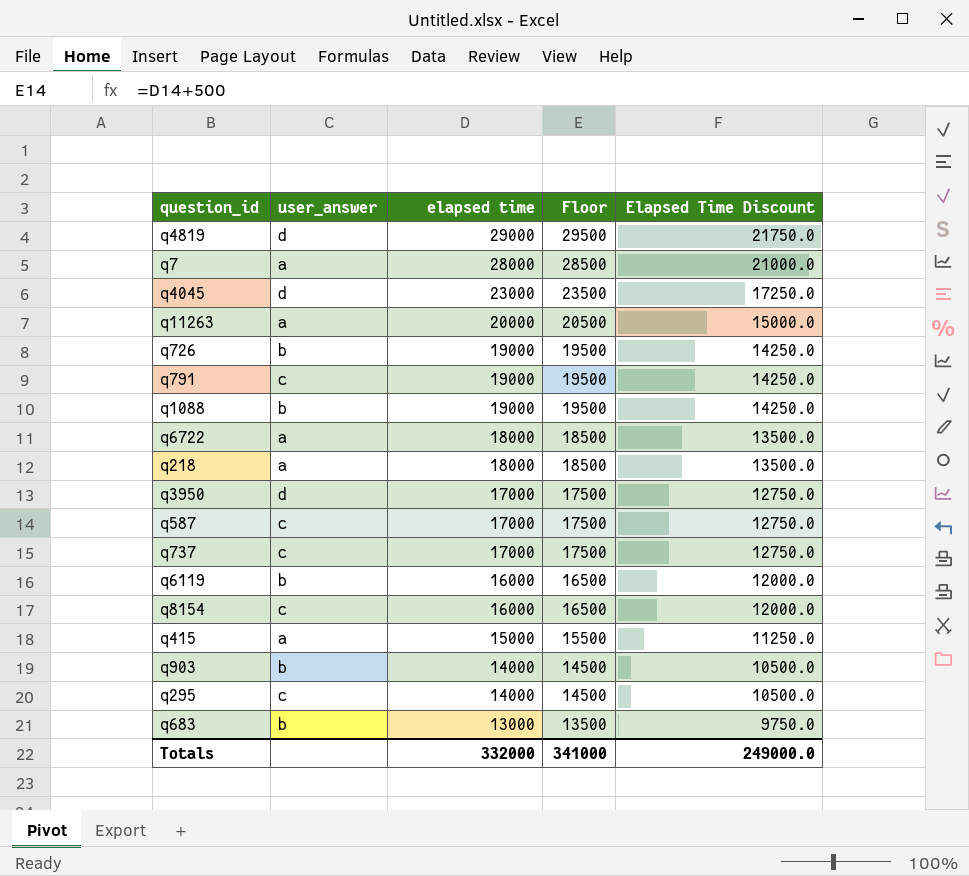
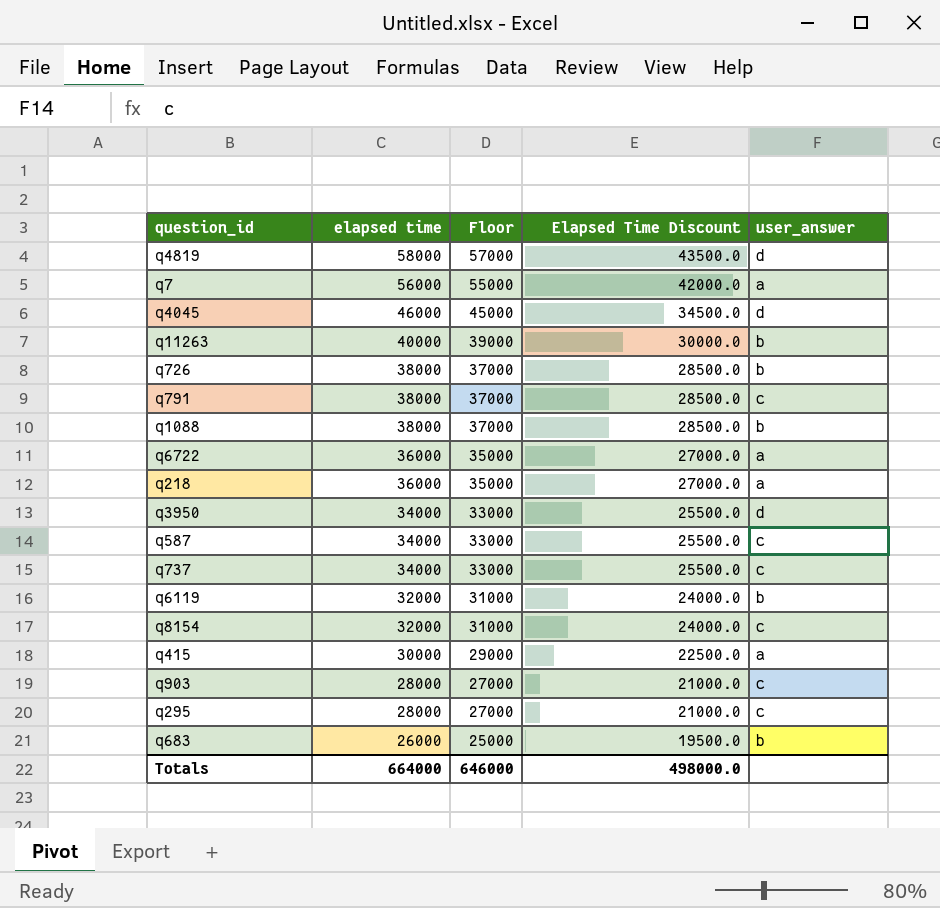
column Floor | formula: [elapsed time] + 500 -> [elapsed time] - 1000
column user_answer | position: 2 -> 5
q4819 | elapsed time: 29000 -> 58000
q4819 | Elapsed Time Discount: 21750.0 -> 43500.0
q7 | elapsed time: 28000 -> 56000
q7 | Elapsed Time Discount: 21000.0 -> 42000.0
q4045 | elapsed time: 23000 -> 46000
q4045 | Elapsed Time Discount: 17250.0 -> 34500.0
q11263 | elapsed time: 20000 -> 40000
q11263 | Elapsed Time Discount: 15000.0 -> 30000.0
q11263 | user_answer: a -> b
q726 | elapsed time: 19000 -> 38000
q726 | Elapsed Time Discount: 14250.0 -> 28500.0
q791 | elapsed time: 19000 -> 38000
q791 | Elapsed Time Discount: 14250.0 -> 28500.0
q1088 | elapsed time: 19000 -> 38000
q1088 | Elapsed Time Discount: 14250.0 -> 28500.0
q6722 | elapsed time: 18000 -> 36000
q6722 | Elapsed Time Discount: 13500.0 -> 27000.0
q218 | elapsed time: 18000 -> 36000
q218 | Elapsed Time Discount: 13500.0 -> 27000.0
q3950 | elapsed time: 17000 -> 34000
q3950 | Elapsed Time Discount: 12750.0 -> 25500.0
q587 | elapsed time: 17000 -> 34000
q587 | Elapsed Time Discount: 12750.0 -> 25500.0
q737 | elapsed time: 17000 -> 34000
q737 | Elapsed Time Discount: 12750.0 -> 25500.0
q6119 | elapsed time: 16000 -> 32000
q6119 | Elapsed Time Discount: 12000.0 -> 24000.0
q8154 | elapsed time: 16000 -> 32000
q8154 | Elapsed Time Discount: 12000.0 -> 24000.0
q415 | elapsed time: 15000 -> 30000
q415 | Elapsed Time Discount: 11250.0 -> 22500.0
q903 | elapsed time: 14000 -> 28000
q903 | Elapsed Time Discount: 10500.0 -> 21000.0
q903 | user_answer: b -> c
q295 | elapsed time: 14000 -> 28000
q295 | Elapsed Time Discount: 10500.0 -> 21000.0
q683 | elapsed time: 13000 -> 26000
q683 | Elapsed Time Discount: 9750.0 -> 19500.0
Totals | elapsed time: 332000 -> 664000
Totals | Floor: 341000 -> 646000
Totals | Elapsed Time Discount: 249000.0 -> 498000.0

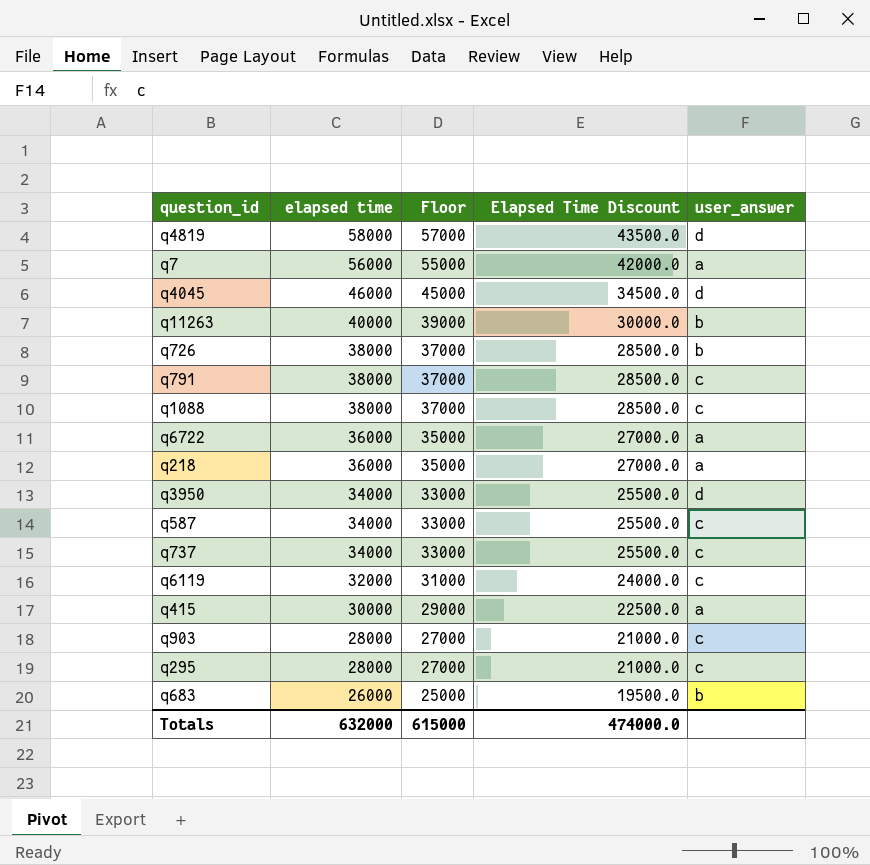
row q8154: 32000 | 31000 | 24000.0 | c -> none
q1088 | user_answer: b -> c
q6119 | user_answer: b -> c
Totals | elapsed time: 664000 -> 632000
Totals | Floor: 646000 -> 615000
Totals | Elapsed Time Discount: 498000.0 -> 474000.0

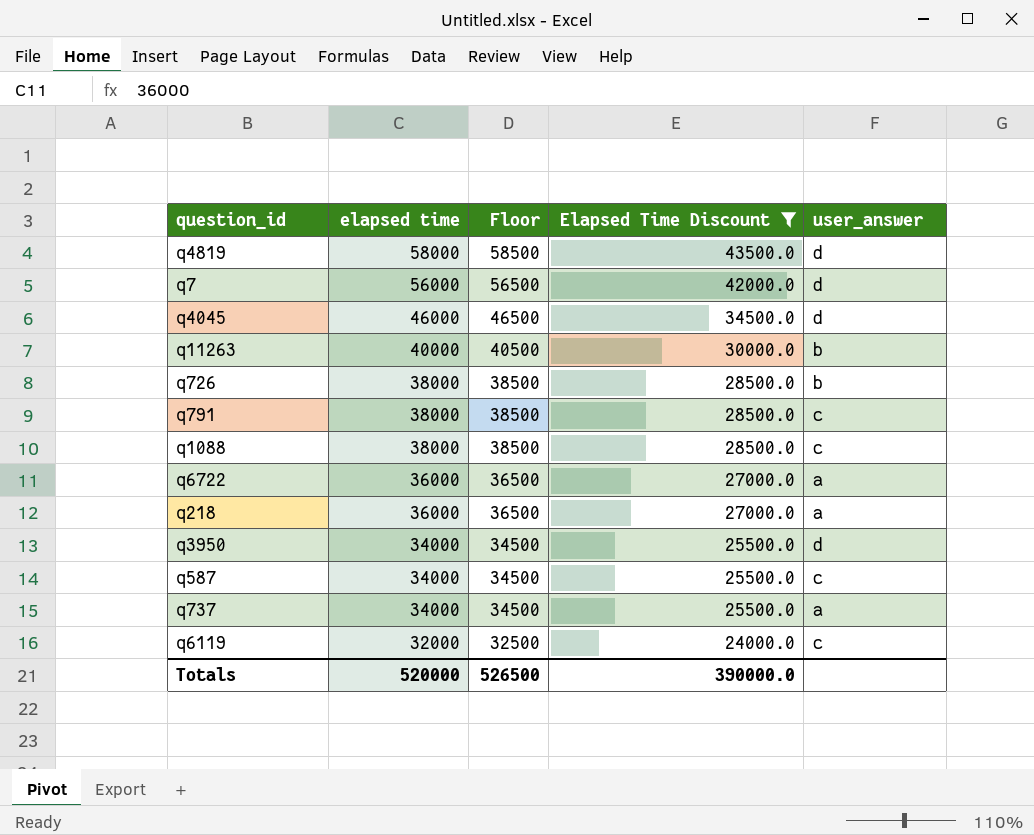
filter: none -> Elapsed Time Discount >= 24000.0
column Floor | formula: [elapsed time] - 1000 -> [elapsed time] + 500
q7 | user_answer: a -> d
q737 | user_answer: c -> a
Totals | elapsed time: 632000 -> 520000
Totals | Floor: 615000 -> 526500
Totals | Elapsed Time Discount: 474000.0 -> 390000.0

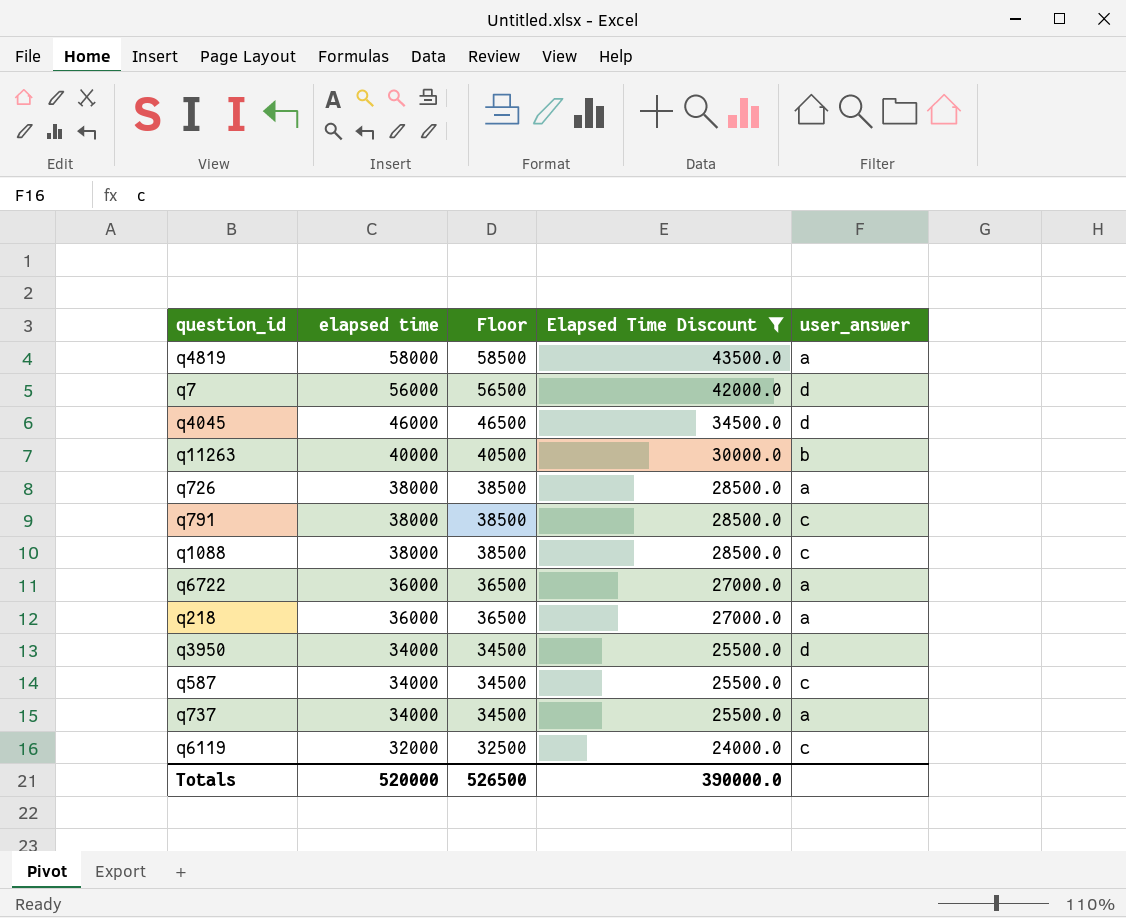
q4819 | user_answer: d -> a
q726 | user_answer: b -> a

